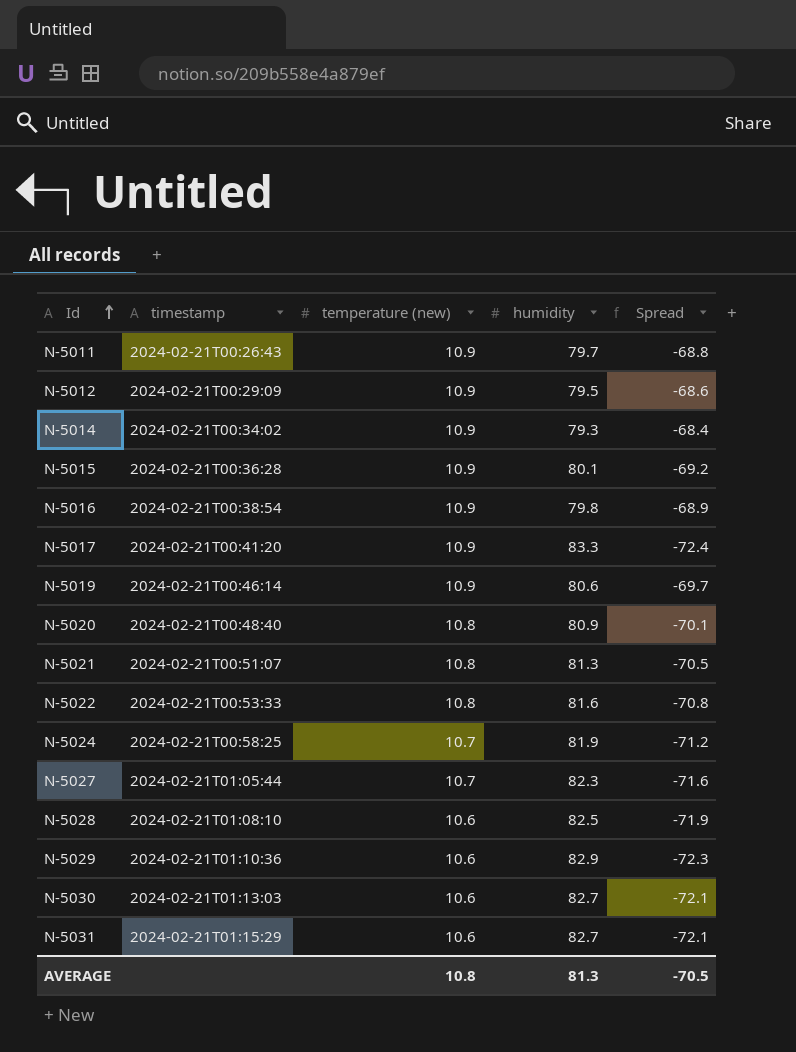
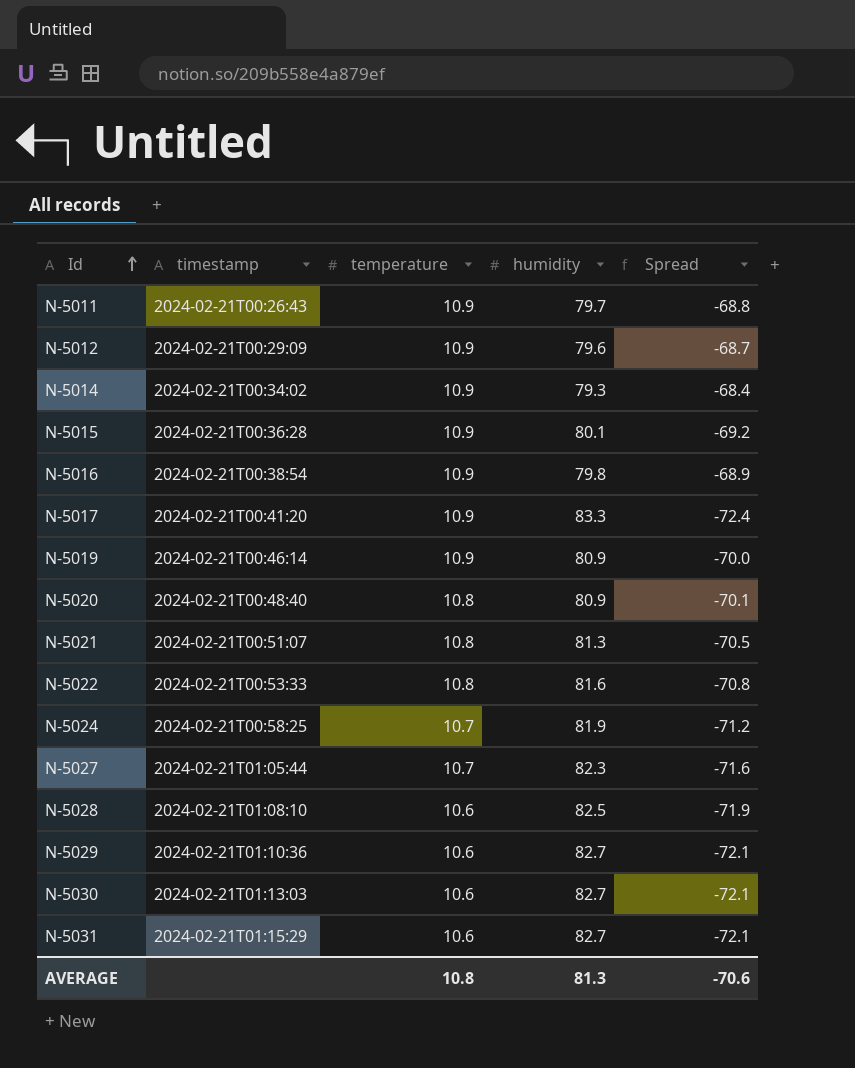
column name: temperature (new) -> temperature
N-5012 | humidity: 79.5 -> 79.6
N-5012 | Spread: -68.6 -> -68.7
N-5019 | humidity: 80.6 -> 80.9
N-5019 | Spread: -69.7 -> -70.0
N-5029 | humidity: 82.9 -> 82.7
N-5029 | Spread: -72.3 -> -72.1
AVERAGE | Spread: -70.5 -> -70.6

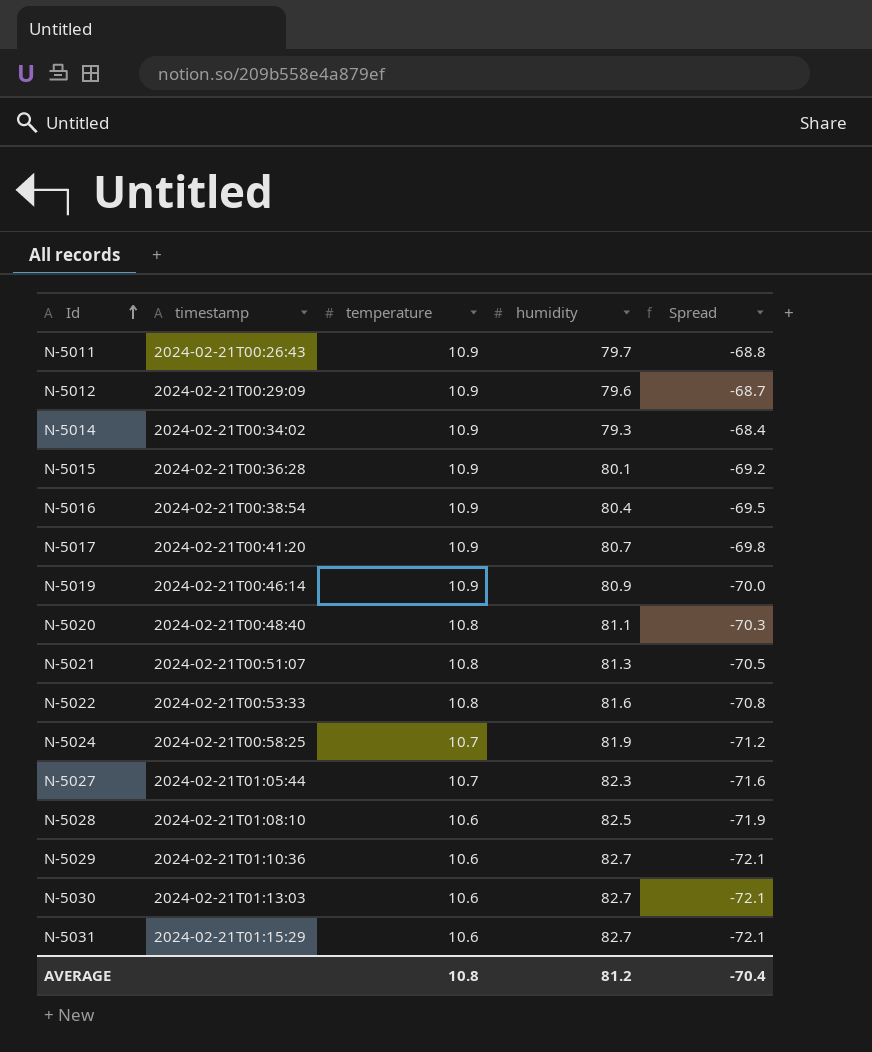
N-5016 | humidity: 79.8 -> 80.4
N-5016 | Spread: -68.9 -> -69.5
N-5017 | humidity: 83.3 -> 80.7
N-5017 | Spread: -72.4 -> -69.8
N-5020 | humidity: 80.9 -> 81.1
N-5020 | Spread: -70.1 -> -70.3
AVERAGE | humidity: 81.3 -> 81.2
AVERAGE | Spread: -70.6 -> -70.4

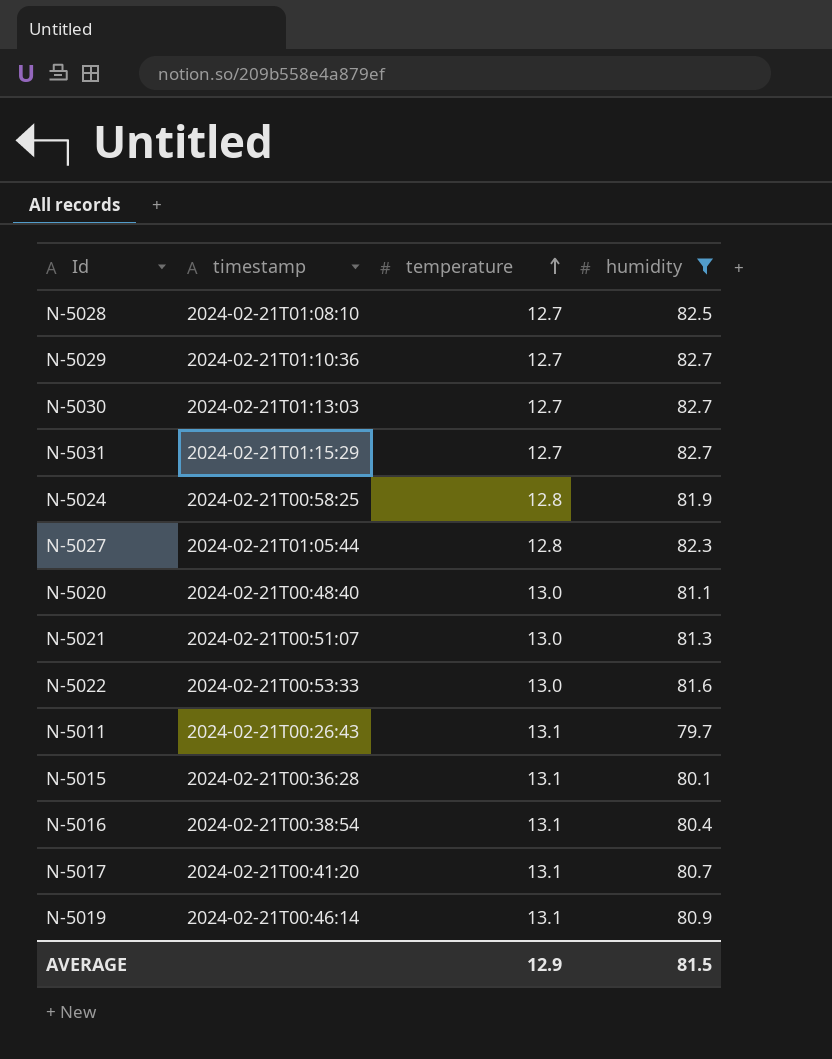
filter: none -> humidity >= 79.7
row order: Id ascending -> temperature ascending
column Spread | formula: [temperature] - [humidity] -> none
N-5028 | temperature: 10.6 -> 12.7
N-5029 | temperature: 10.6 -> 12.7
N-5030 | temperature: 10.6 -> 12.7
N-5031 | temperature: 10.6 -> 12.7
N-5024 | temperature: 10.7 -> 12.8
N-5027 | temperature: 10.7 -> 12.8
N-5020 | temperature: 10.8 -> 13.0
N-5021 | temperature: 10.8 -> 13.0
N-5022 | temperature: 10.8 -> 13.0
N-5011 | temperature: 10.9 -> 13.1
N-5015 | temperature: 10.9 -> 13.1
N-5016 | temperature: 10.9 -> 13.1
N-5017 | temperature: 10.9 -> 13.1
N-5019 | temperature: 10.9 -> 13.1
AVERAGE | temperature: 10.8 -> 12.9
AVERAGE | humidity: 81.2 -> 81.5

